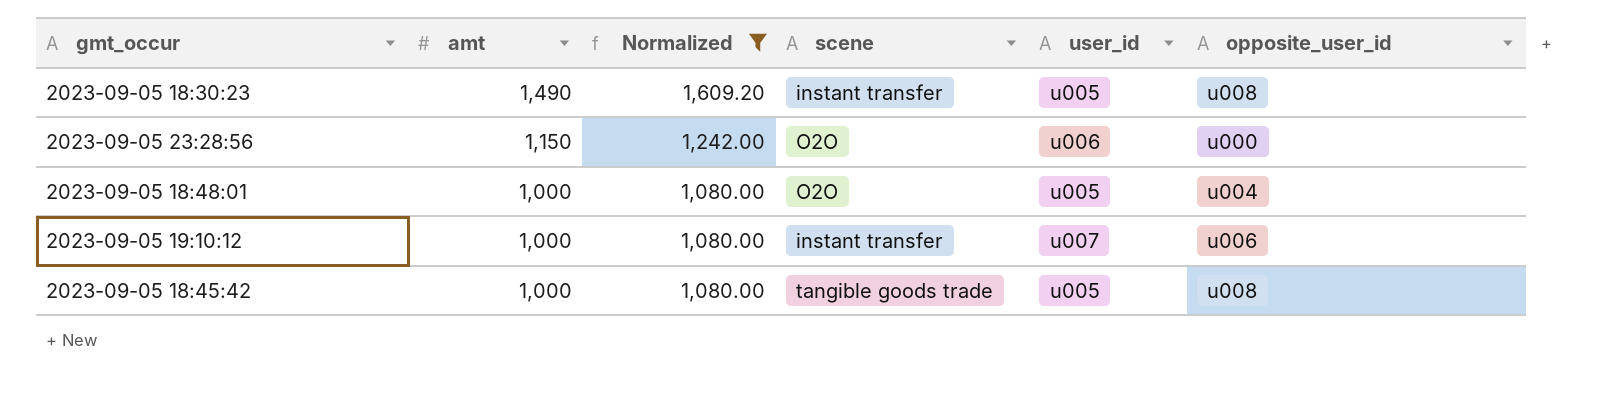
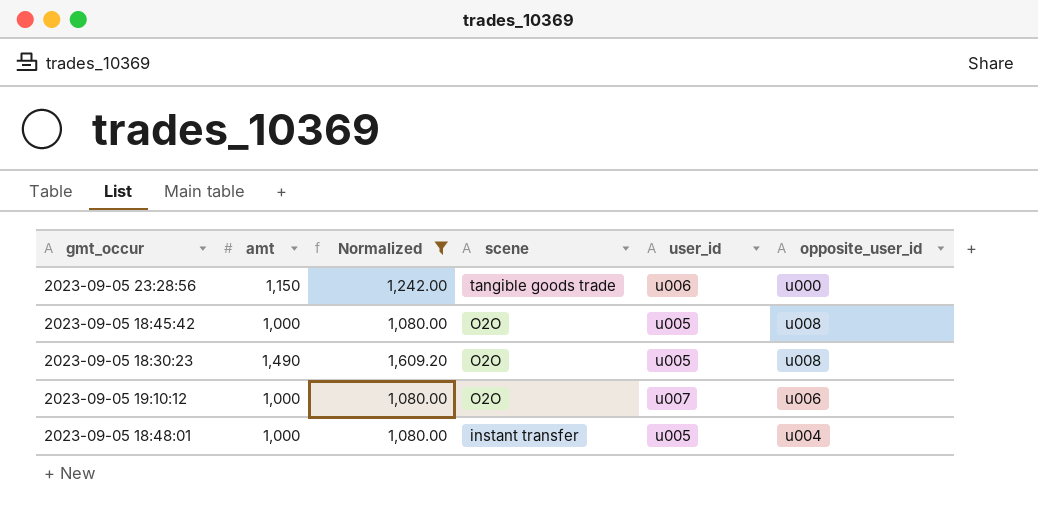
row order: amt descending -> scene descending
2023-09-05 23:28:56 | scene: O2O -> tangible goods trade
2023-09-05 18:45:42 | scene: tangible goods trade -> O2O
2023-09-05 18:30:23 | scene: instant transfer -> O2O
2023-09-05 19:10:12 | scene: instant transfer -> O2O
2023-09-05 18:48:01 | scene: O2O -> instant transfer

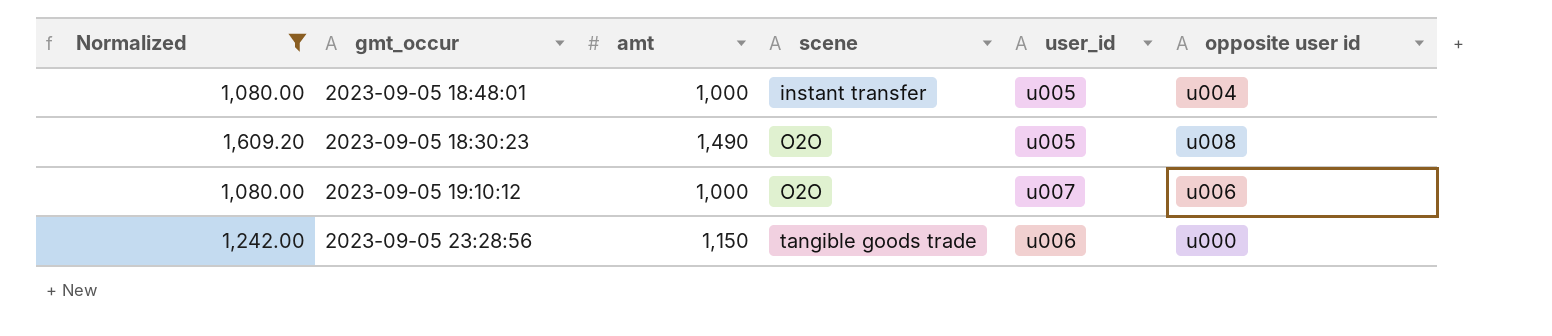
row order: scene descending -> scene ascending
column Normalized | position: 3 -> 1
column name: opposite_user_id -> opposite user id
row 2023-09-05 18:45:42: 1,000 | 1,080.00 | O2O | u005 | u008 -> none

